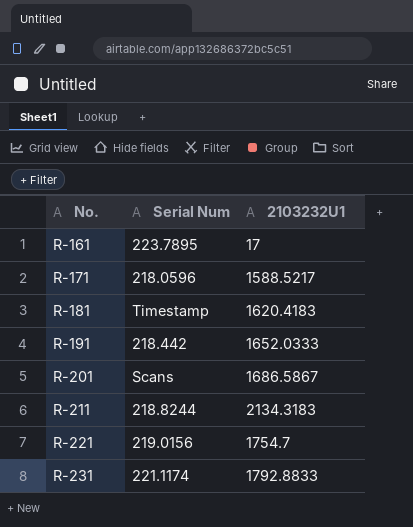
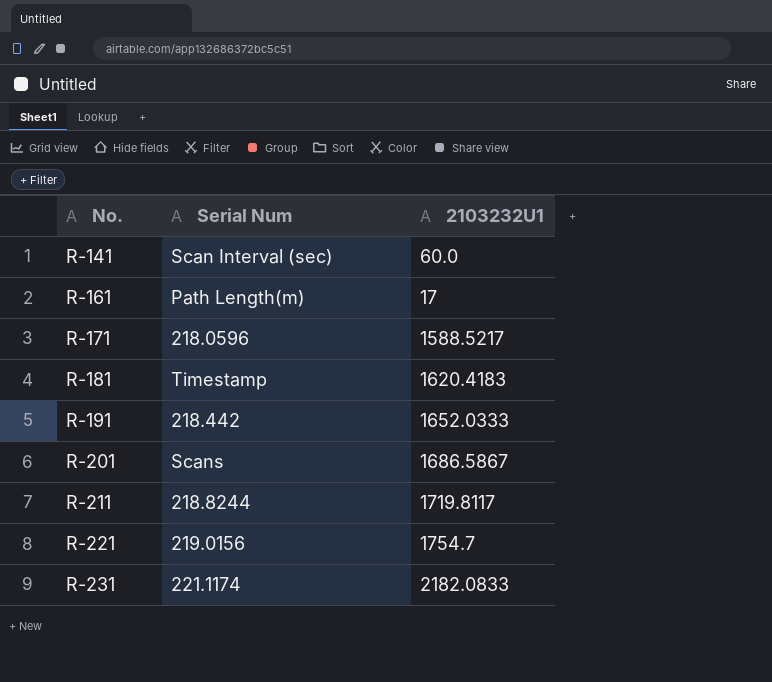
row R-141: none -> Scan Interval (sec) | 60.0
R-161 | Serial Num: 223.7895 -> Path Length(m)
R-211 | 2103232U1: 2134.3183 -> 1719.8117
R-231 | 2103232U1: 1792.8833 -> 2182.0833

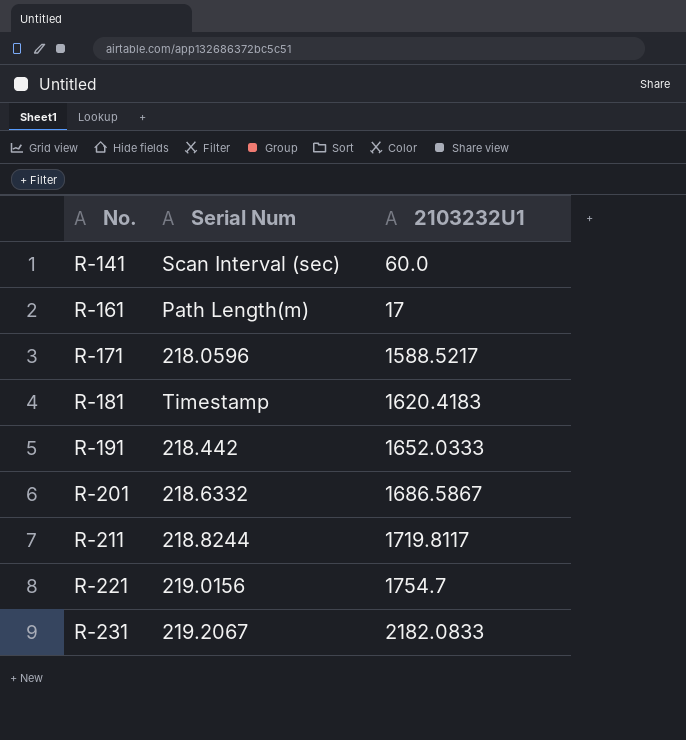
R-201 | Serial Num: Scans -> 218.6332
R-231 | Serial Num: 221.1174 -> 219.2067

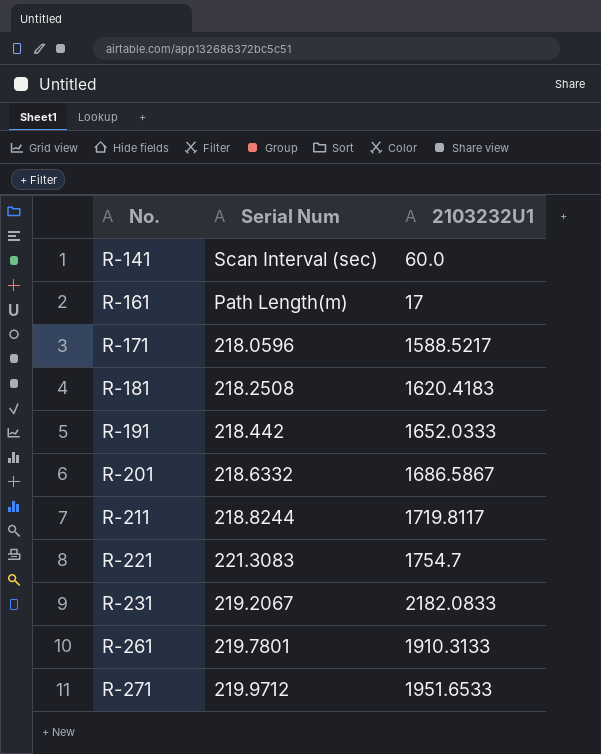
R-181 | Serial Num: Timestamp -> 218.2508
R-221 | Serial Num: 219.0156 -> 221.3083
row R-261: none -> 219.7801 | 1910.3133
row R-271: none -> 219.9712 | 1951.6533

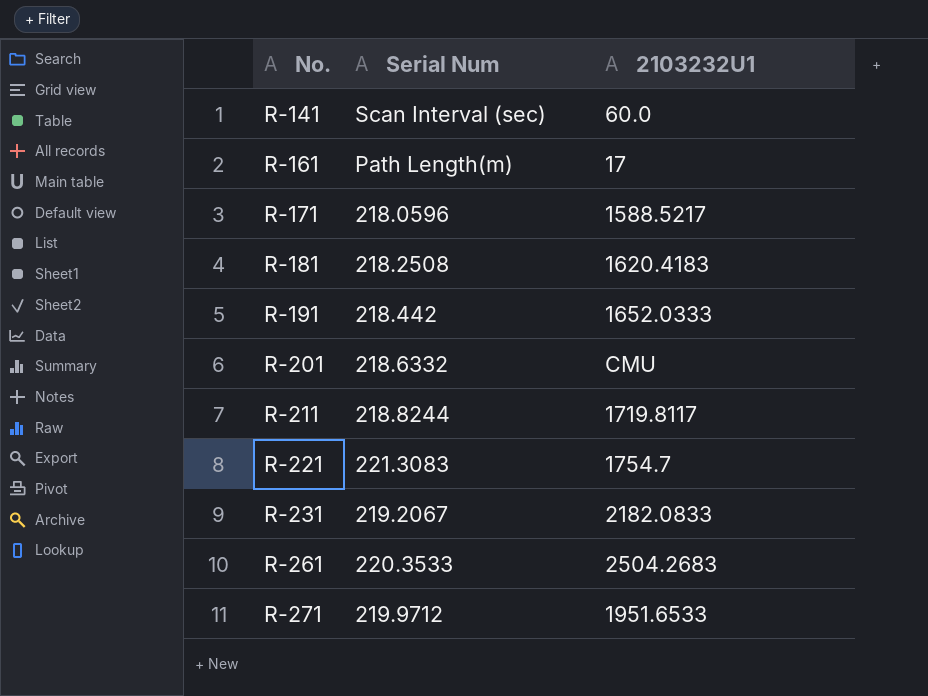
R-201 | 2103232U1: 1686.5867 -> CMU
R-261 | Serial Num: 219.7801 -> 220.3533
R-261 | 2103232U1: 1910.3133 -> 2504.2683

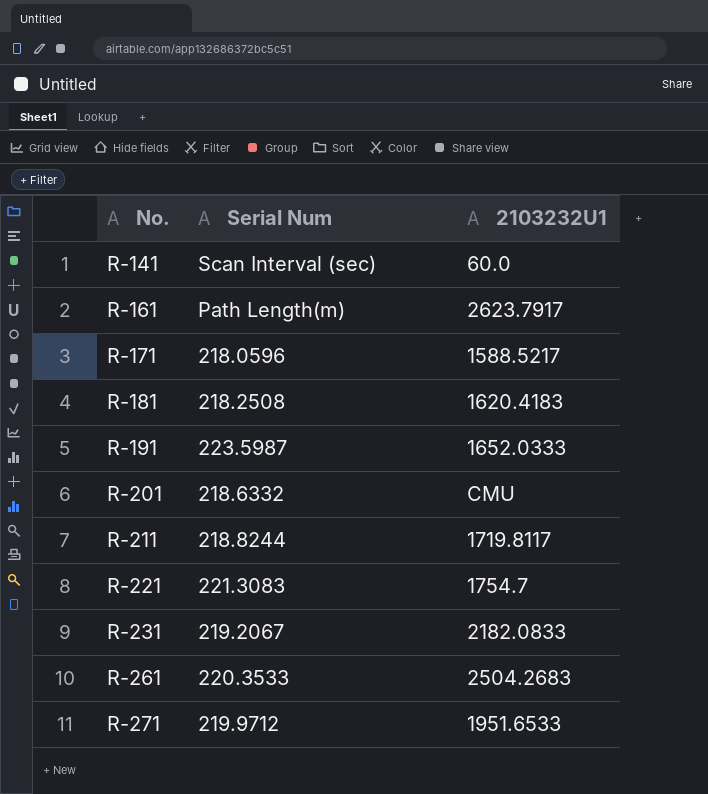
R-161 | 2103232U1: 17 -> 2623.7917
R-191 | Serial Num: 218.442 -> 223.5987

